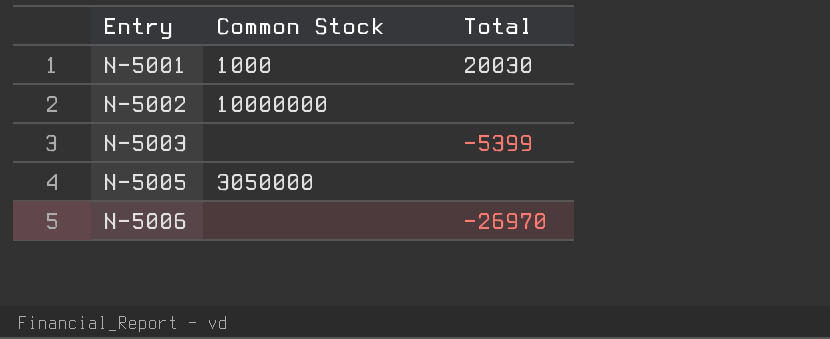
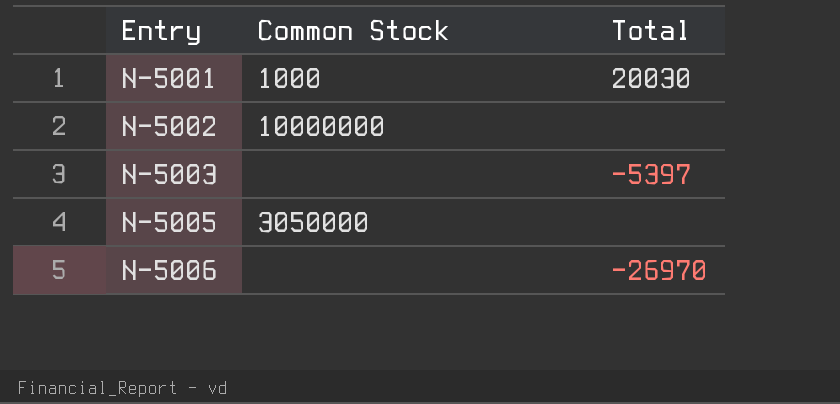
N-5003 | Total: -5399 -> -5397

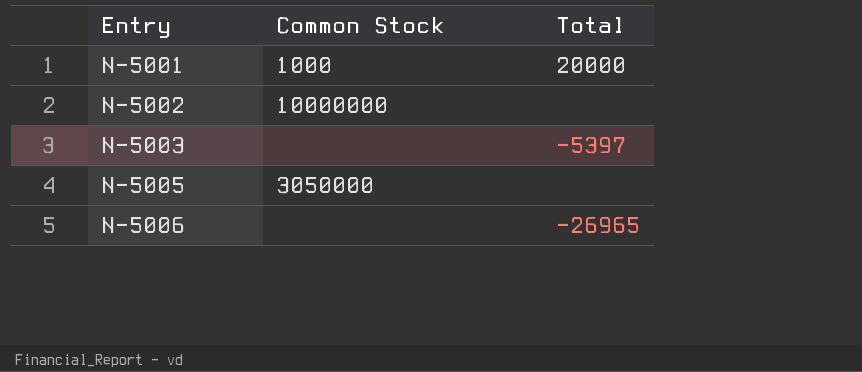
N-5001 | Total: 20030 -> 20000
N-5006 | Total: -26970 -> -26965

